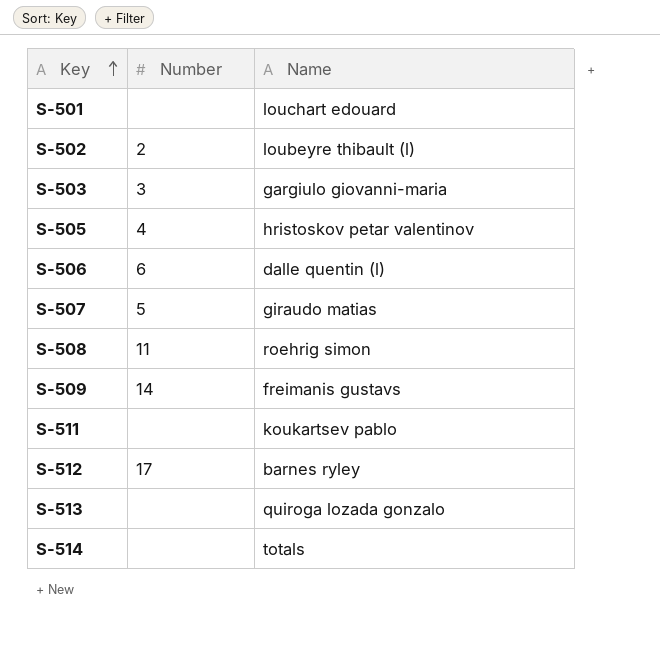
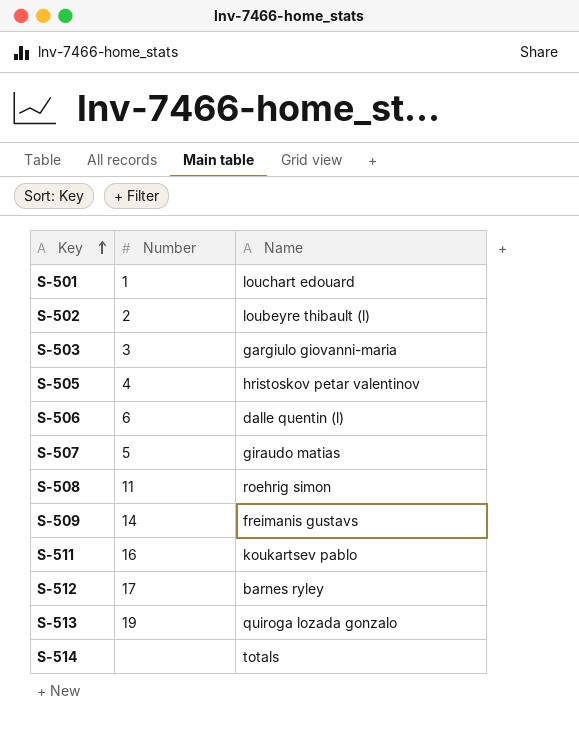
S-501 | Number: none -> 1
S-511 | Number: none -> 16
S-513 | Number: none -> 19

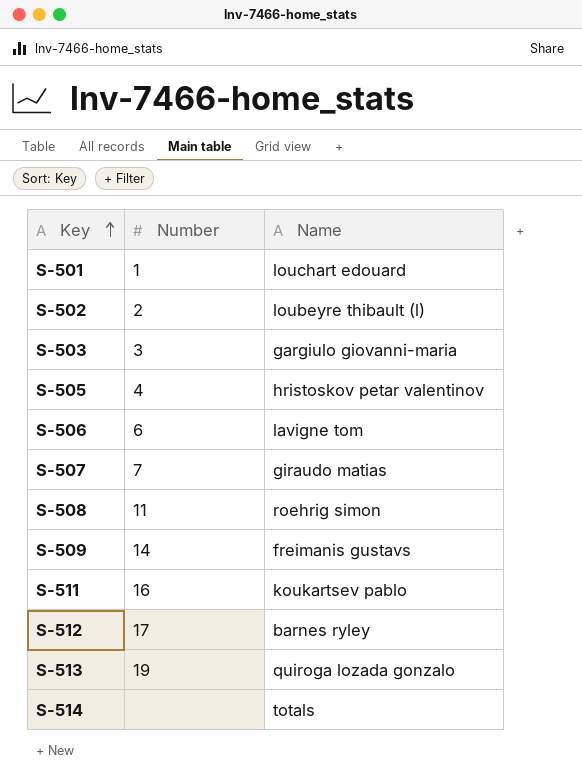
S-506 | Name: dalle quentin (l) -> lavigne tom
S-507 | Number: 5 -> 7

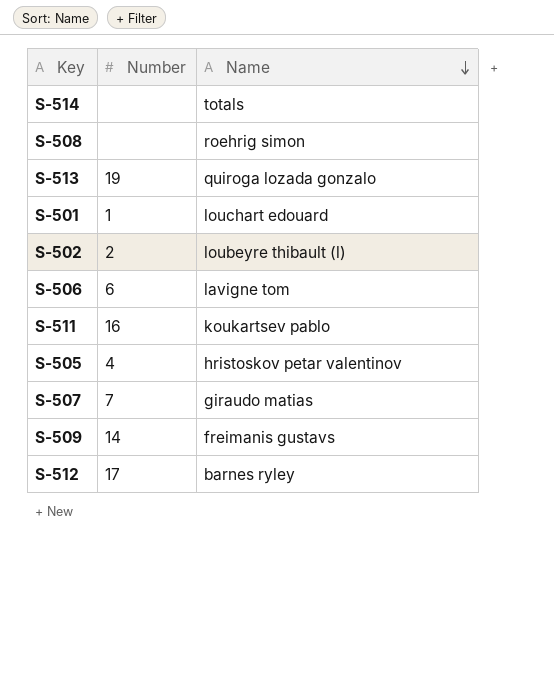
row order: Key ascending -> Name descending
row S-503: 3 | gargiulo giovanni-maria -> none
S-508 | Number: 11 -> none

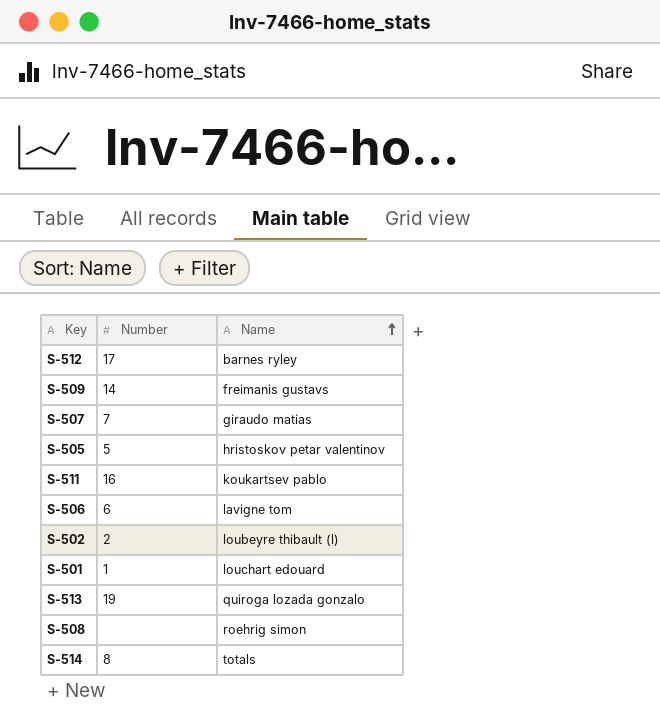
row order: Name descending -> Name ascending
S-505 | Number: 4 -> 5
S-514 | Number: none -> 8

